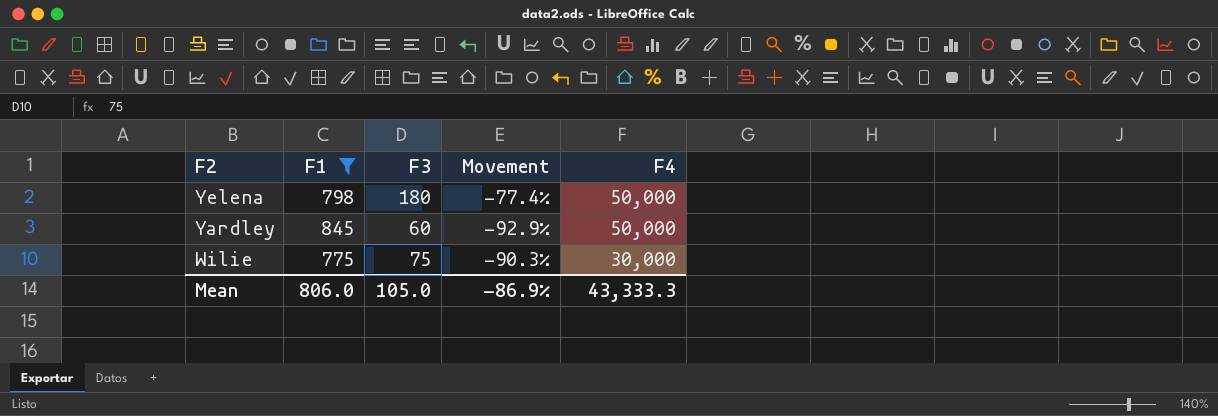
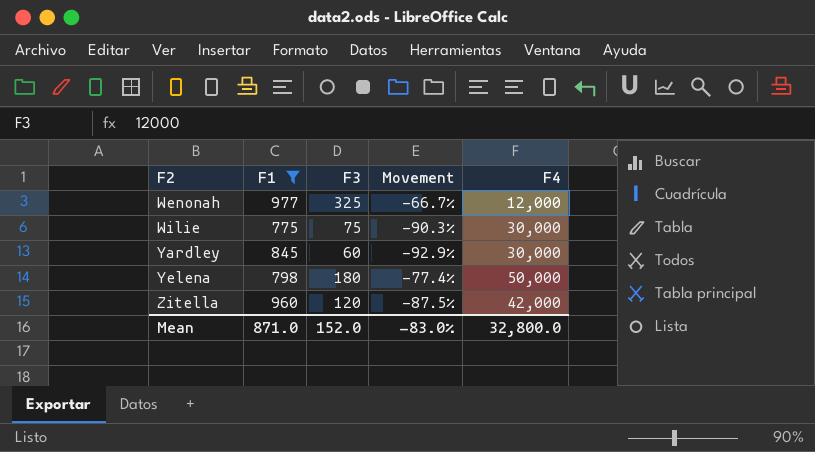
row order: F2 descending -> F2 ascending
row Wenonah: none -> 977 | 325 | -66.7% | 12,000
Yardley | F4: 50,000 -> 30,000
row Zitella: none -> 960 | 120 | -87.5% | 42,000
Mean | F1: 806.0 -> 871.0
Mean | F3: 105.0 -> 152.0
Mean | Movement: -86.9% -> -83.0%
Mean | F4: 43,333.3 -> 32,800.0

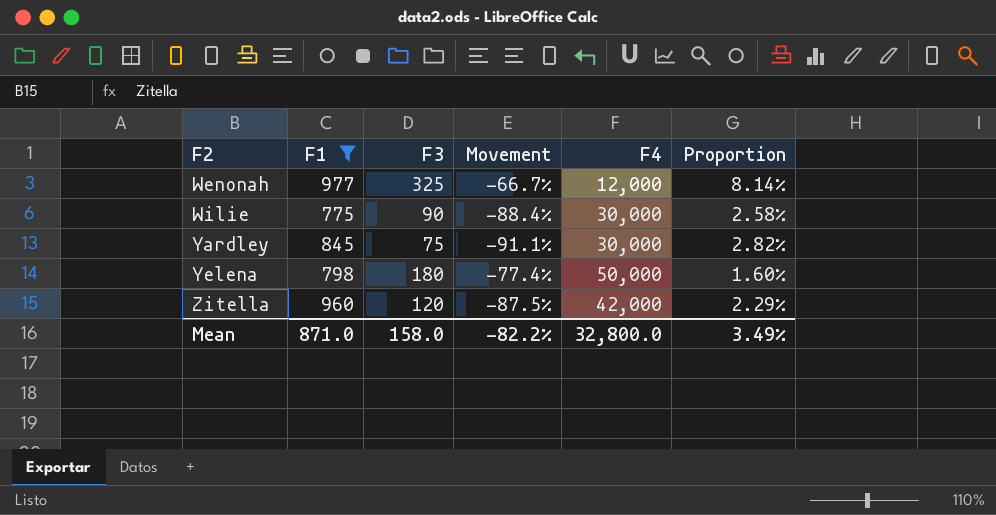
column Proportion | formula: none -> [F1] / [F4]
Wilie | F3: 75 -> 90
Wilie | Movement: -90.3% -> -88.4%
Yardley | F3: 60 -> 75
Yardley | Movement: -92.9% -> -91.1%
Mean | F3: 152.0 -> 158.0
Mean | Movement: -83.0% -> -82.2%

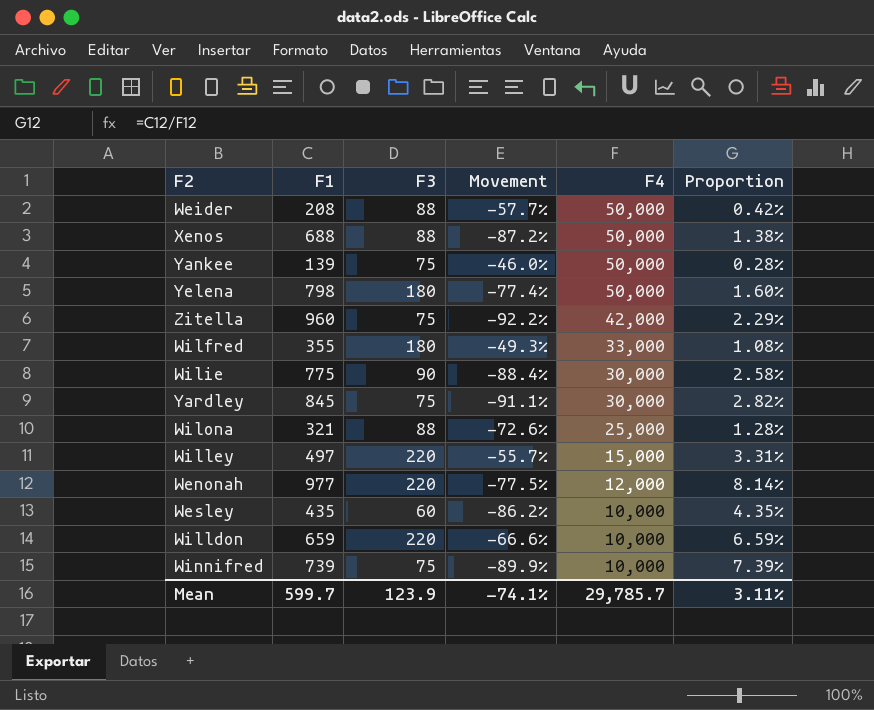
filter: F1 >= 775 -> none
row order: F2 ascending -> F4 descending
Zitella | F3: 120 -> 75
Zitella | Movement: -87.5% -> -92.2%
Wenonah | F3: 325 -> 220
Wenonah | Movement: -66.7% -> -77.5%
Mean | F1: 871.0 -> 599.7
Mean | F3: 158.0 -> 123.9
Mean | Movement: -82.2% -> -74.1%
Mean | F4: 32,800.0 -> 29,785.7
Mean | Proportion: 3.49% -> 3.11%

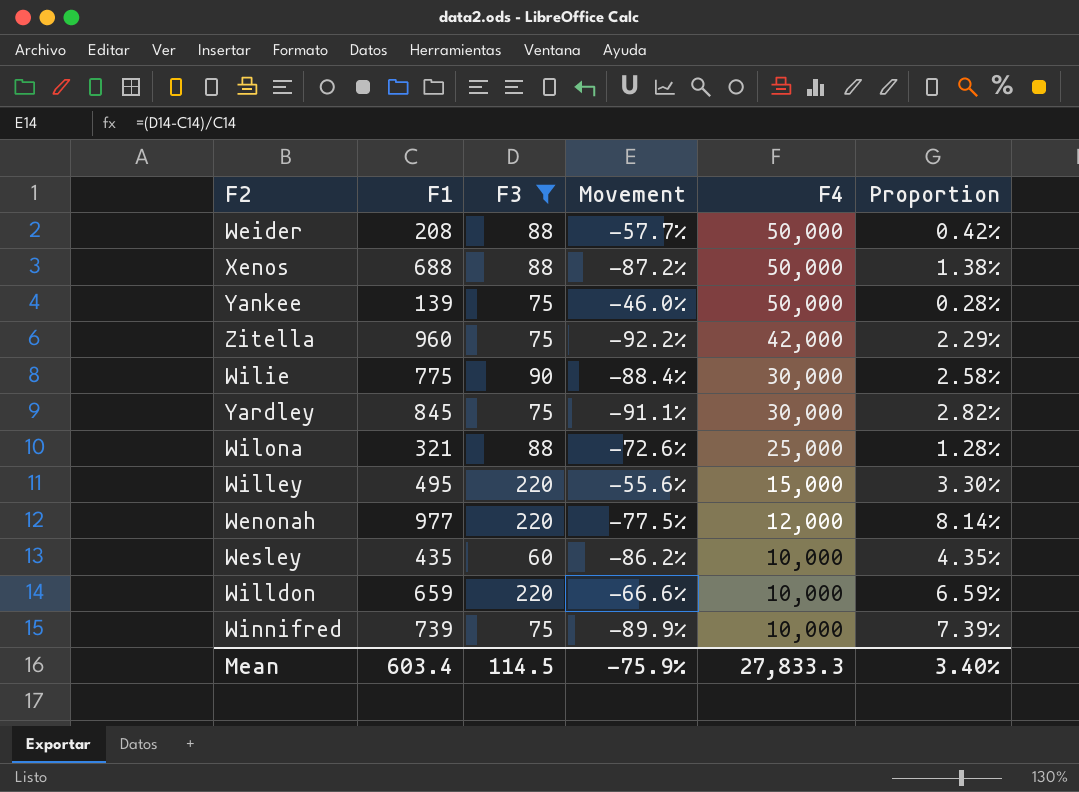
filter: none -> F3 != 180
Willey | F1: 497 -> 495
Willey | Movement: -55.7% -> -55.6%
Willey | Proportion: 3.31% -> 3.30%
Mean | F1: 599.7 -> 603.4
Mean | F3: 123.9 -> 114.5
Mean | Movement: -74.1% -> -75.9%
Mean | F4: 29,785.7 -> 27,833.3
Mean | Proportion: 3.11% -> 3.40%

